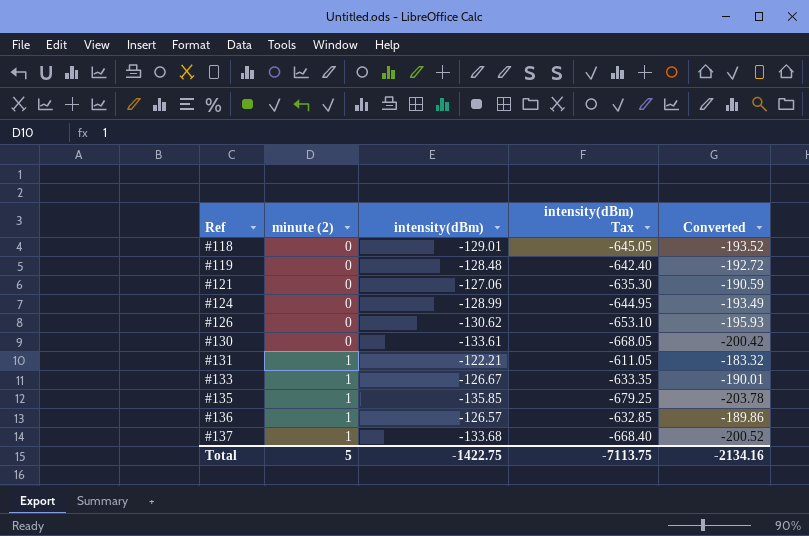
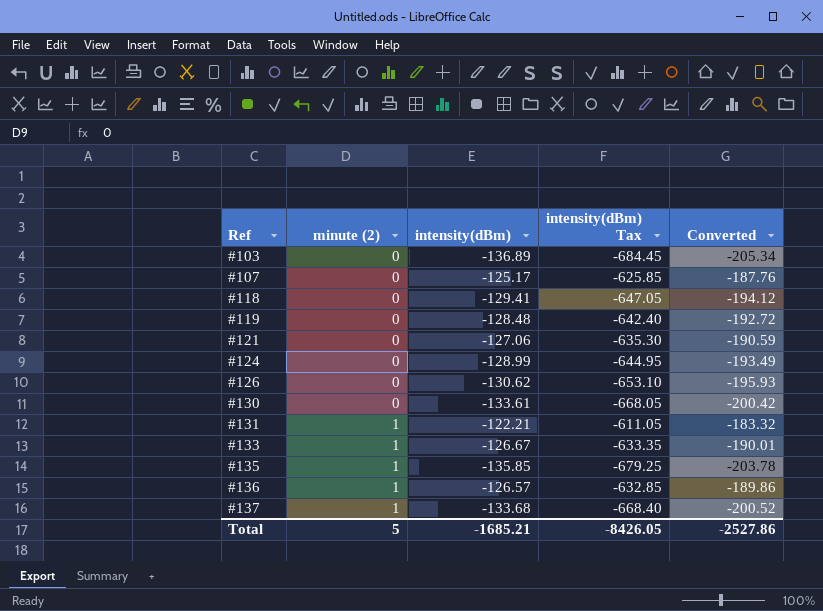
row #103: none -> 0 | -136.89 | -684.45 | -205.34
row #107: none -> 0 | -125.17 | -625.85 | -187.76
#118 | intensity(dBm): -129.01 -> -129.41
#118 | intensity(dBm) Tax: -645.05 -> -647.05
#118 | Converted: -193.52 -> -194.12
Total | intensity(dBm): -1422.75 -> -1685.21
Total | intensity(dBm) Tax: -7113.75 -> -8426.05
Total | Converted: -2134.16 -> -2527.86

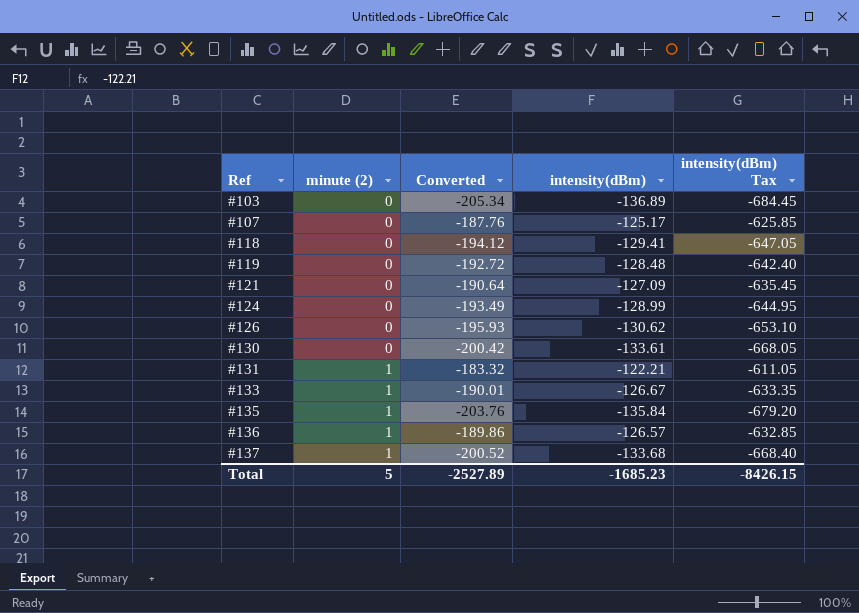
column Converted | position: 5 -> 3
#121 | Converted: -190.59 -> -190.64
#121 | intensity(dBm): -127.06 -> -127.09
#121 | intensity(dBm) Tax: -635.30 -> -635.45
#135 | Converted: -203.78 -> -203.76
#135 | intensity(dBm): -135.85 -> -135.84
#135 | intensity(dBm) Tax: -679.25 -> -679.20
Total | Converted: -2527.86 -> -2527.89
Total | intensity(dBm): -1685.21 -> -1685.23
Total | intensity(dBm) Tax: -8426.05 -> -8426.15

